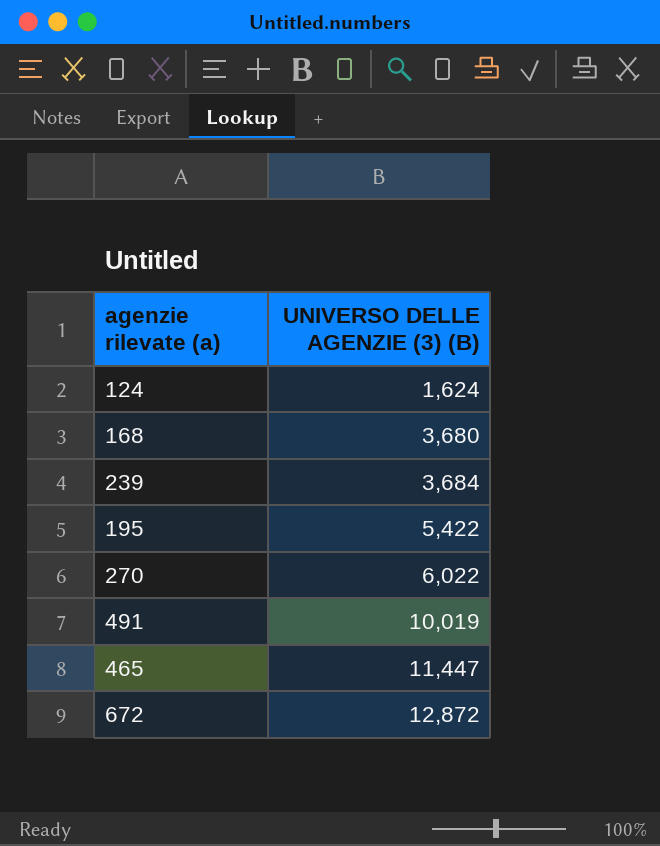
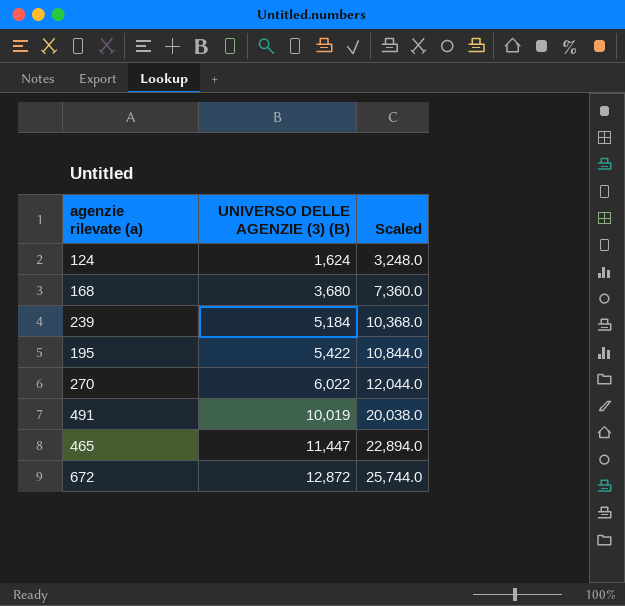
column Scaled | formula: none -> [UNIVERSO DELLE AGENZIE (3) (B)] * 2
239 | UNIVERSO DELLE AGENZIE (3) (B): 3,684 -> 5,184

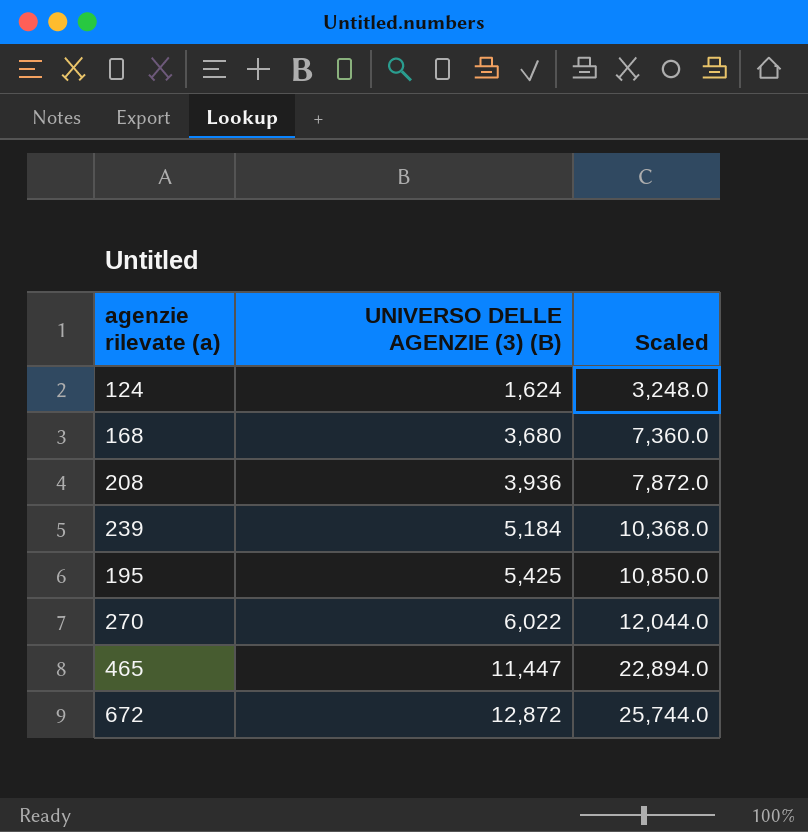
row 491: 10,019 | 20,038.0 -> none
row 208: none -> 3,936 | 7,872.0
195 | UNIVERSO DELLE AGENZIE (3) (B): 5,422 -> 5,425
195 | Scaled: 10,844.0 -> 10,850.0

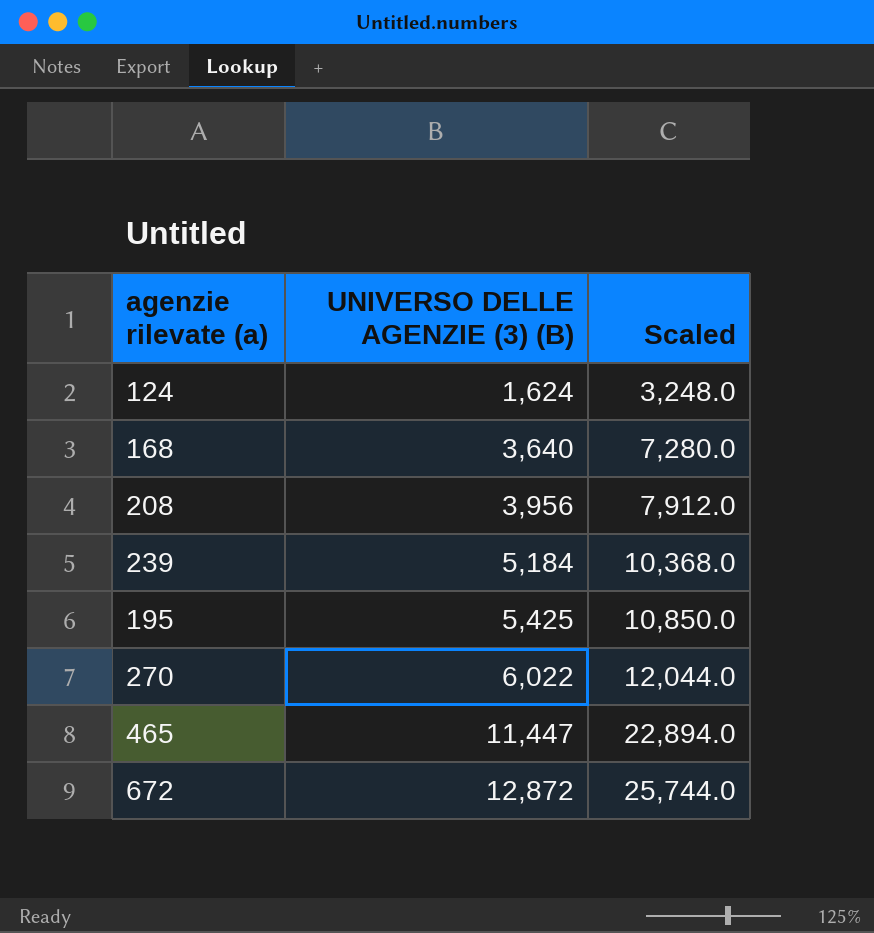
168 | UNIVERSO DELLE AGENZIE (3) (B): 3,680 -> 3,640
168 | Scaled: 7,360.0 -> 7,280.0
208 | UNIVERSO DELLE AGENZIE (3) (B): 3,936 -> 3,956
208 | Scaled: 7,872.0 -> 7,912.0

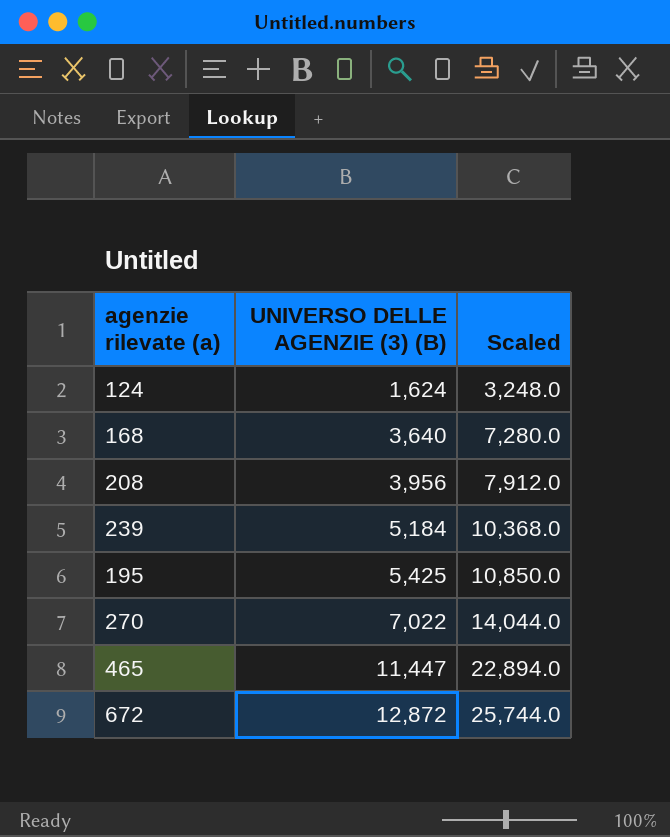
270 | UNIVERSO DELLE AGENZIE (3) (B): 6,022 -> 7,022
270 | Scaled: 12,044.0 -> 14,044.0

